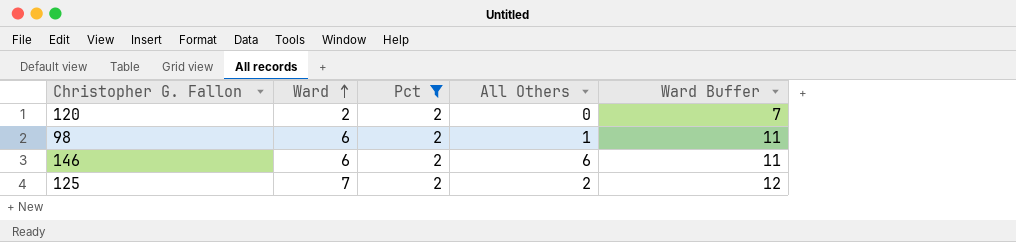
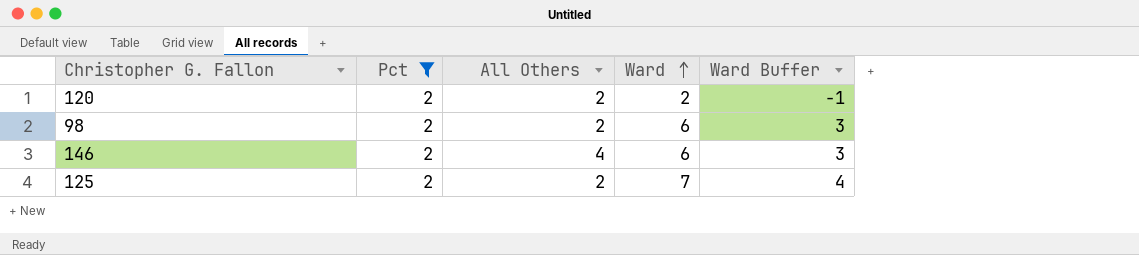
column Ward | position: 2 -> 4
column Ward Buffer | formula: [Ward] + 5 -> [Ward] - 3
120 | All Others: 0 -> 2
98 | All Others: 1 -> 2
146 | All Others: 6 -> 4

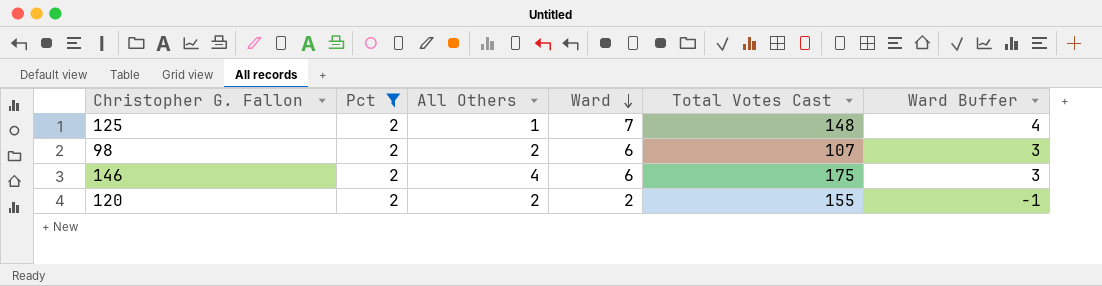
row order: Ward ascending -> Ward descending
column Total Votes Cast | position: none -> 5
125 | All Others: 2 -> 1

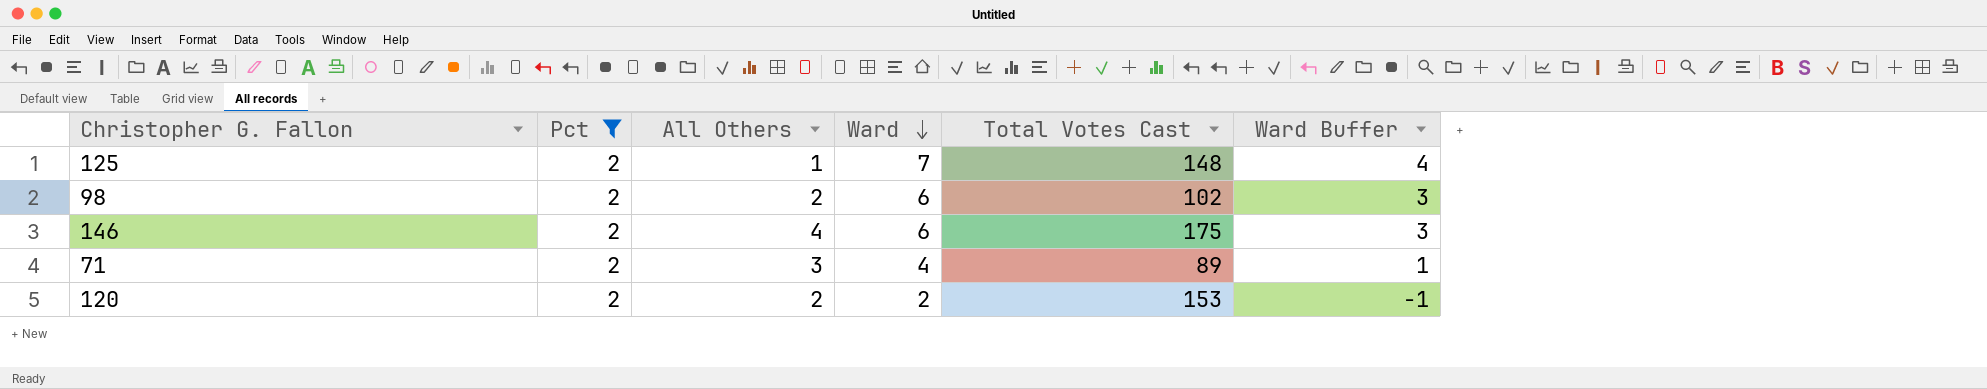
98 | Total Votes Cast: 107 -> 102
row 71: none -> 2 | 3 | 4 | 89 | 1
120 | Total Votes Cast: 155 -> 153

